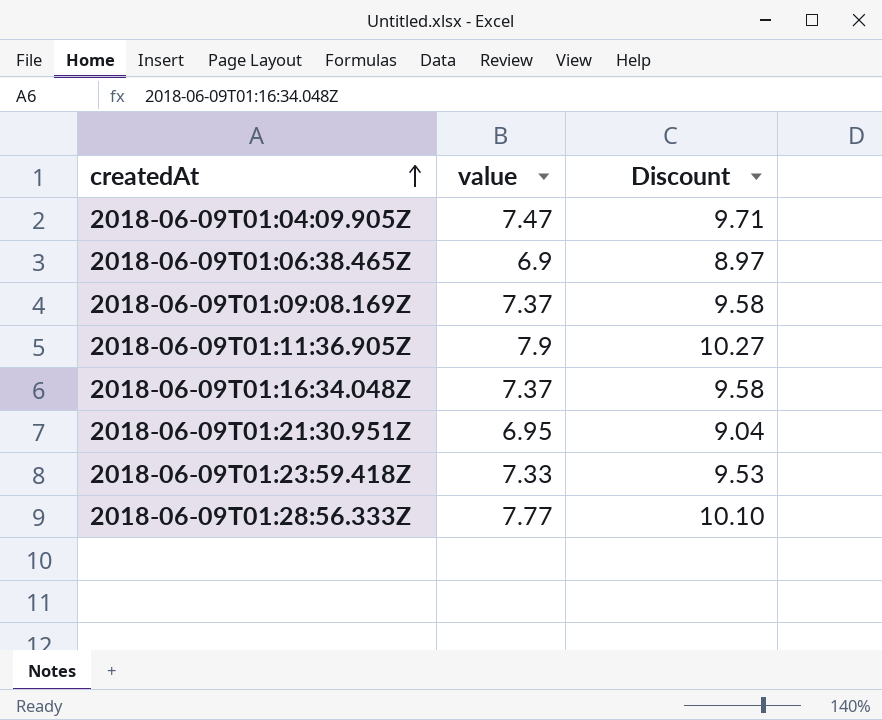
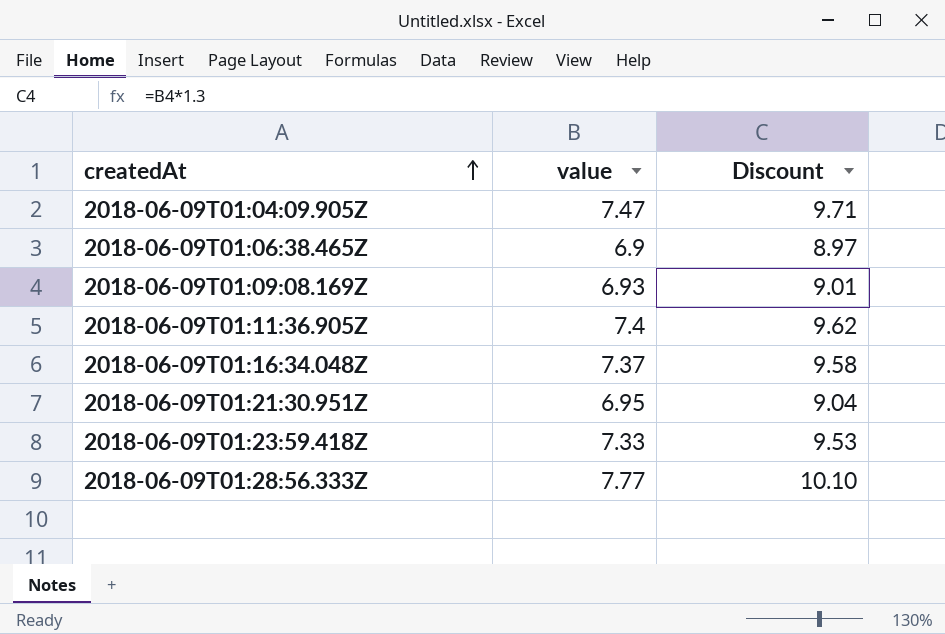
2018-06-09T01:09:08.169Z | value: 7.37 -> 6.93
2018-06-09T01:09:08.169Z | Discount: 9.58 -> 9.01
2018-06-09T01:11:36.905Z | value: 7.9 -> 7.4
2018-06-09T01:11:36.905Z | Discount: 10.27 -> 9.62

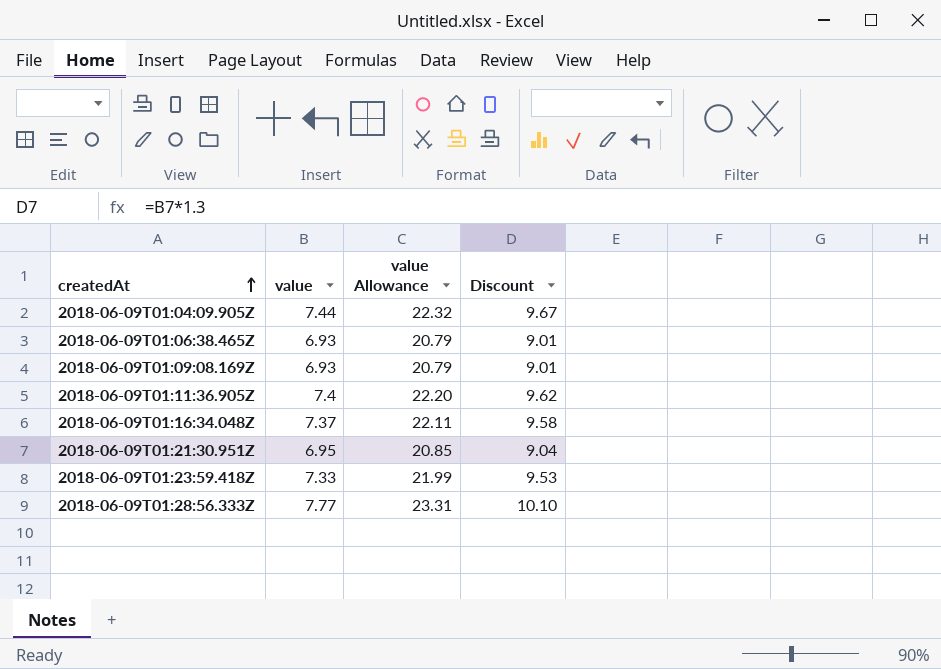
column value Allowance | formula: none -> [value] * 3
2018-06-09T01:04:09.905Z | value: 7.47 -> 7.44
2018-06-09T01:04:09.905Z | Discount: 9.71 -> 9.67
2018-06-09T01:06:38.465Z | value: 6.9 -> 6.93
2018-06-09T01:06:38.465Z | Discount: 8.97 -> 9.01

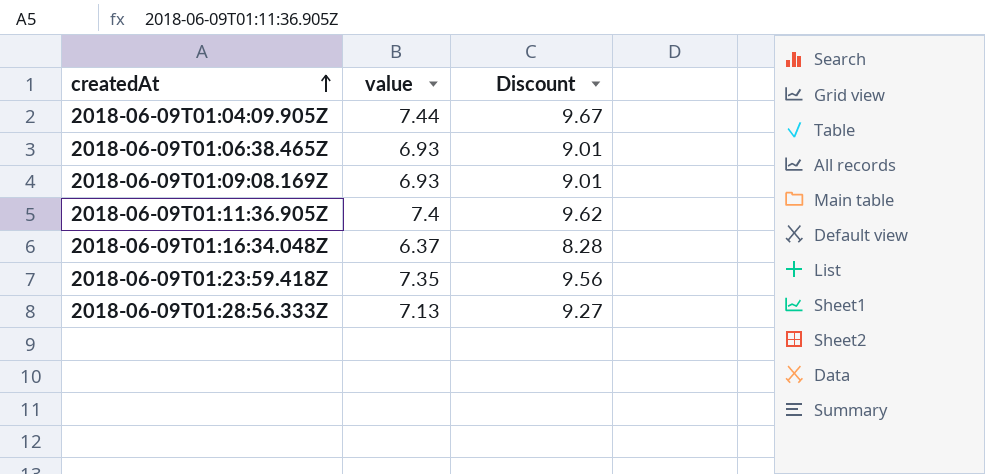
column value Allowance | formula: [value] * 3 -> none
row 2018-06-09T01:21:30.951Z: 6.95 | 20.85 | 9.04 -> none
2018-06-09T01:16:34.048Z | value: 7.37 -> 6.37
2018-06-09T01:16:34.048Z | Discount: 9.58 -> 8.28
2018-06-09T01:23:59.418Z | value: 7.33 -> 7.35
2018-06-09T01:23:59.418Z | Discount: 9.53 -> 9.56
2018-06-09T01:28:56.333Z | value: 7.77 -> 7.13
2018-06-09T01:28:56.333Z | Discount: 10.10 -> 9.27

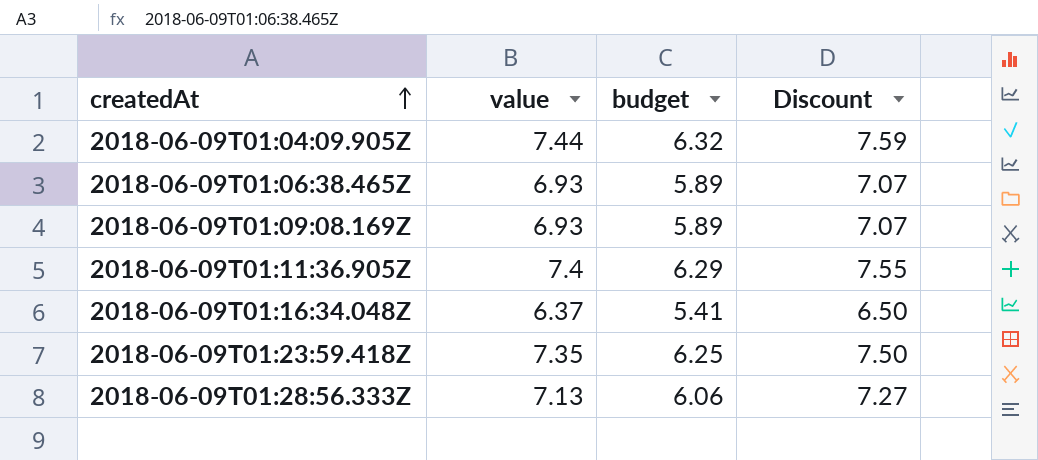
column budget | formula: none -> [value] * 0.85
column Discount | formula: [value] * 1.3 -> [value] * 1.02

